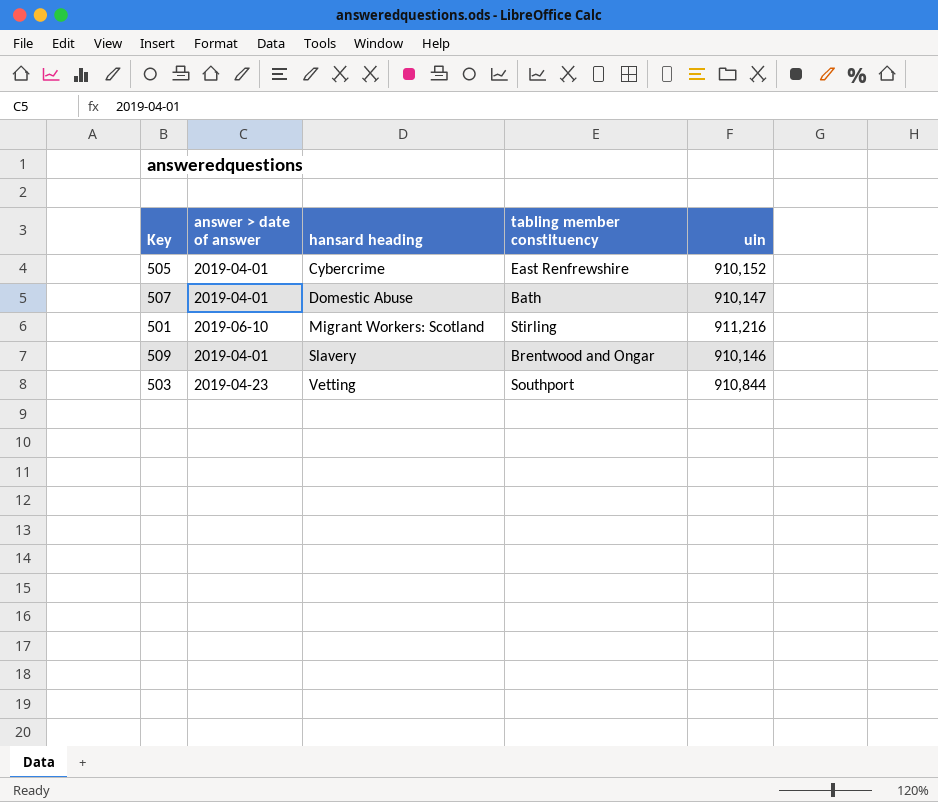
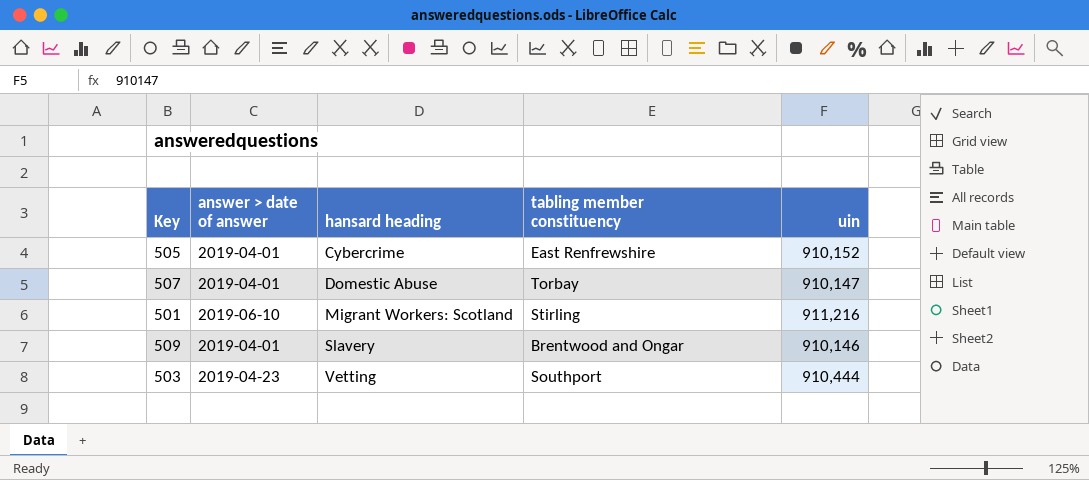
507 | tabling member constituency: Bath -> Torbay
503 | uin: 910,844 -> 910,444

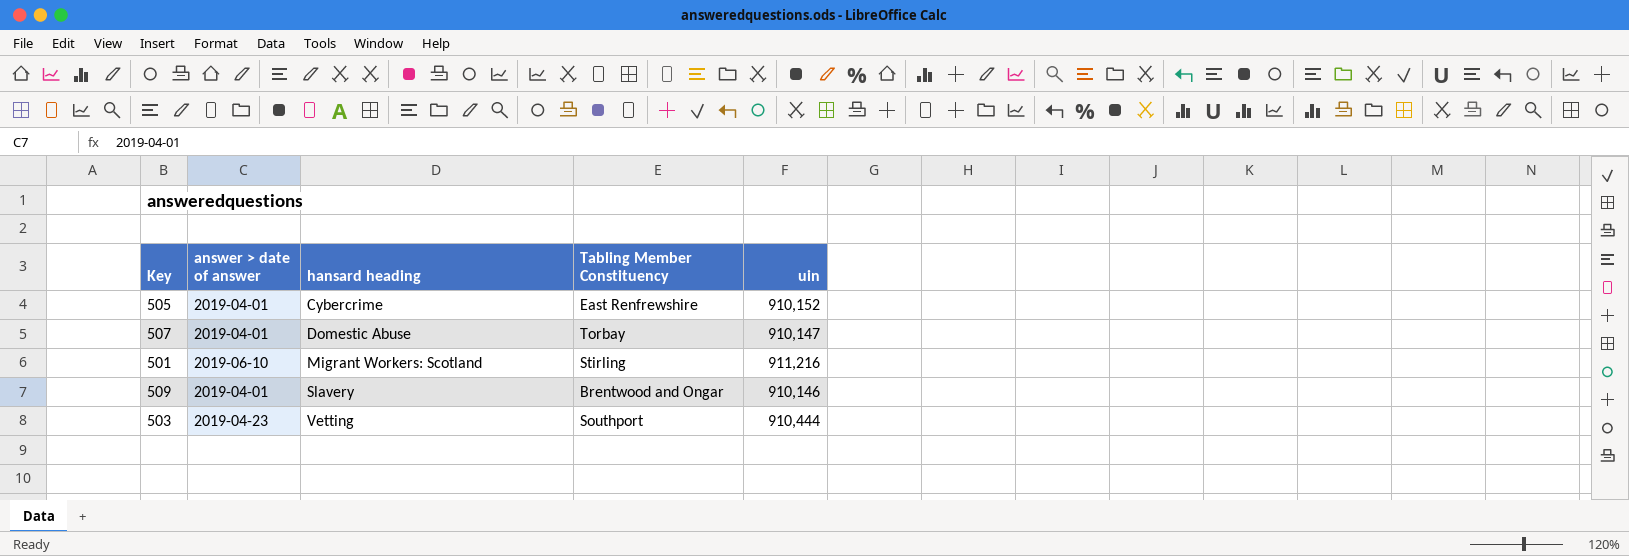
column name: tabling member constituency -> Tabling Member Constituency

